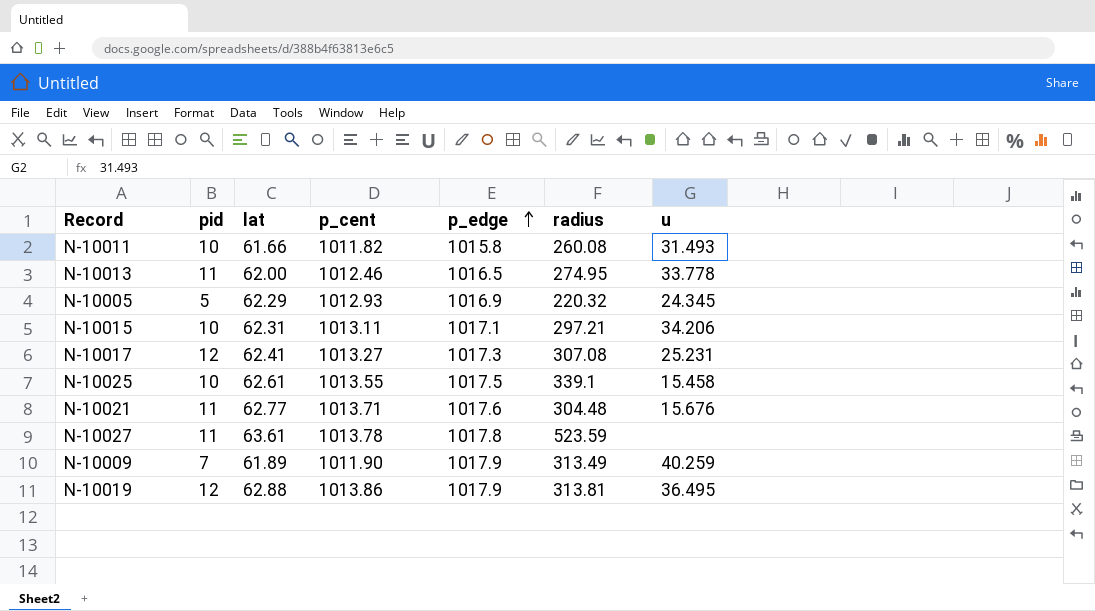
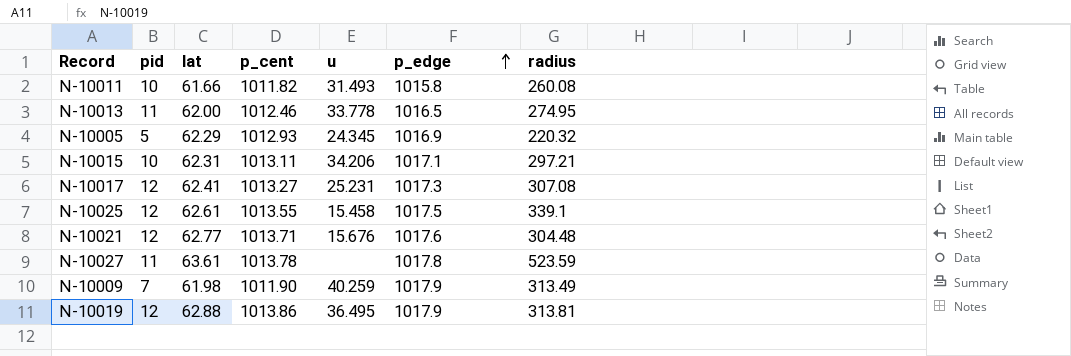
column u | position: 7 -> 5
N-10025 | pid: 10 -> 12
N-10021 | pid: 11 -> 12
N-10009 | lat: 61.89 -> 61.98

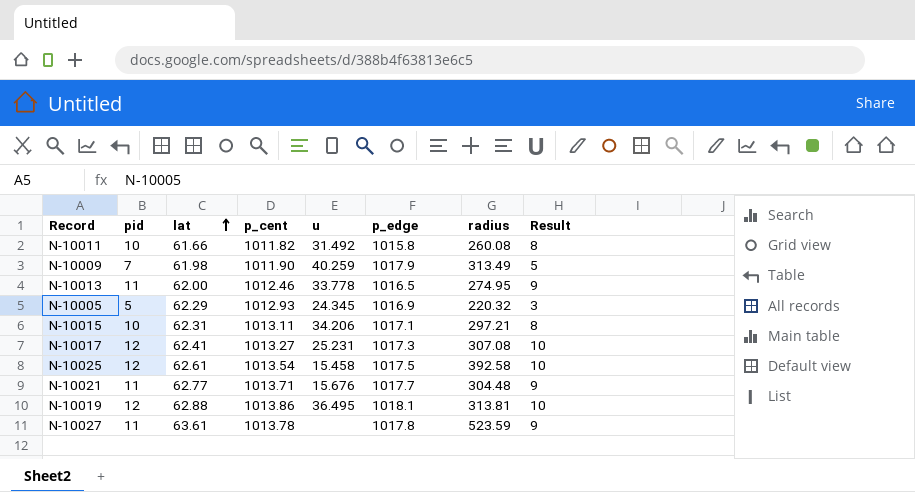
row order: p_edge ascending -> lat ascending
column Result | formula: none -> [pid] - 2
N-10011 | u: 31.493 -> 31.492
N-10025 | p_cent: 1013.55 -> 1013.54
N-10025 | radius: 339.1 -> 392.58
N-10021 | pid: 12 -> 11
N-10021 | p_edge: 1017.6 -> 1017.7
N-10019 | p_edge: 1017.9 -> 1018.1

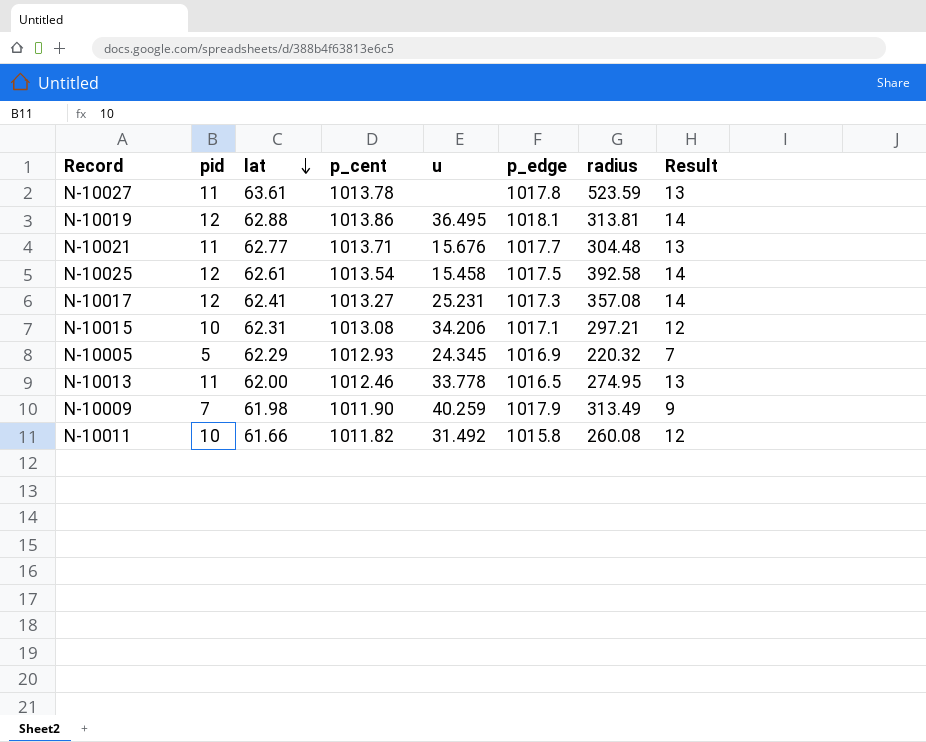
row order: lat ascending -> lat descending
column Result | formula: [pid] - 2 -> [pid] + 2
N-10017 | radius: 307.08 -> 357.08
N-10015 | p_cent: 1013.11 -> 1013.08

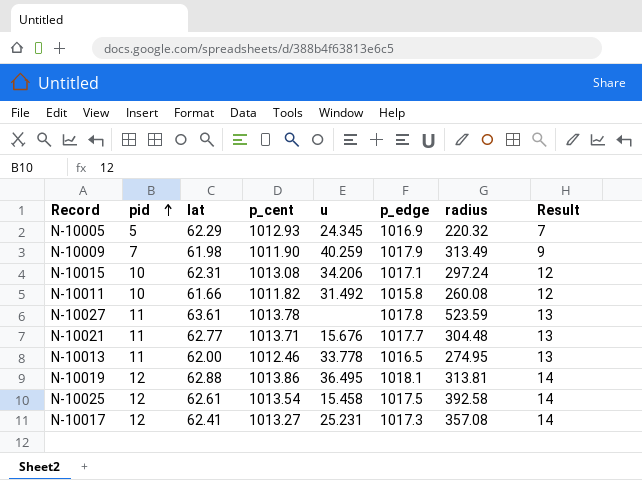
row order: lat descending -> pid ascending
N-10015 | radius: 297.21 -> 297.24

